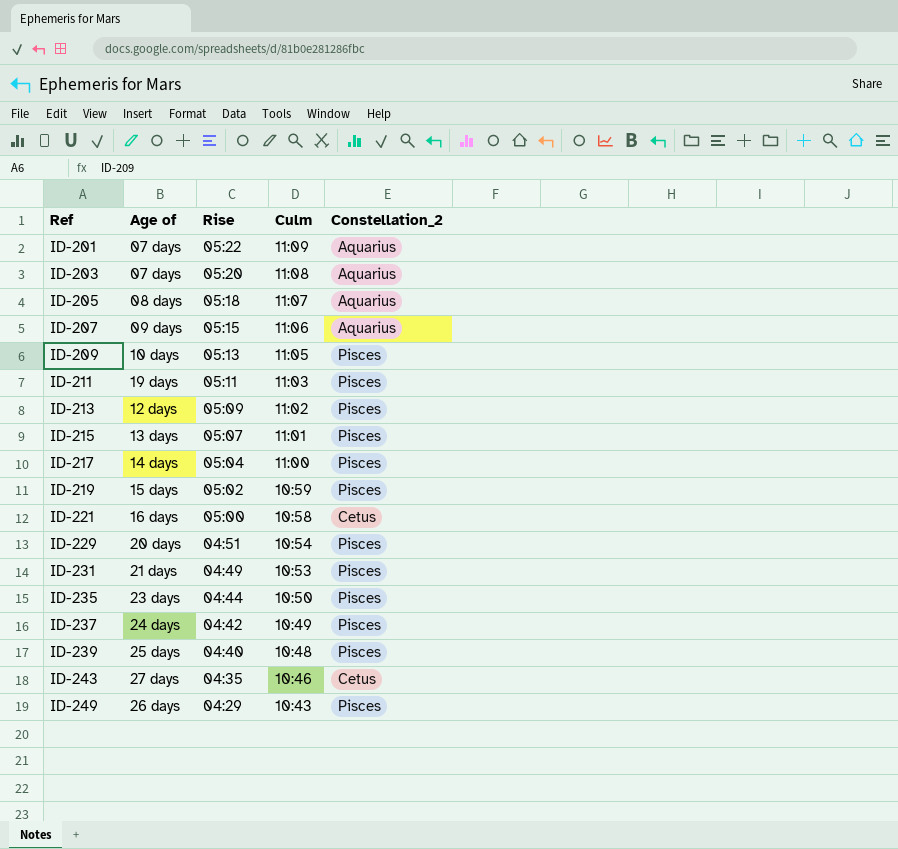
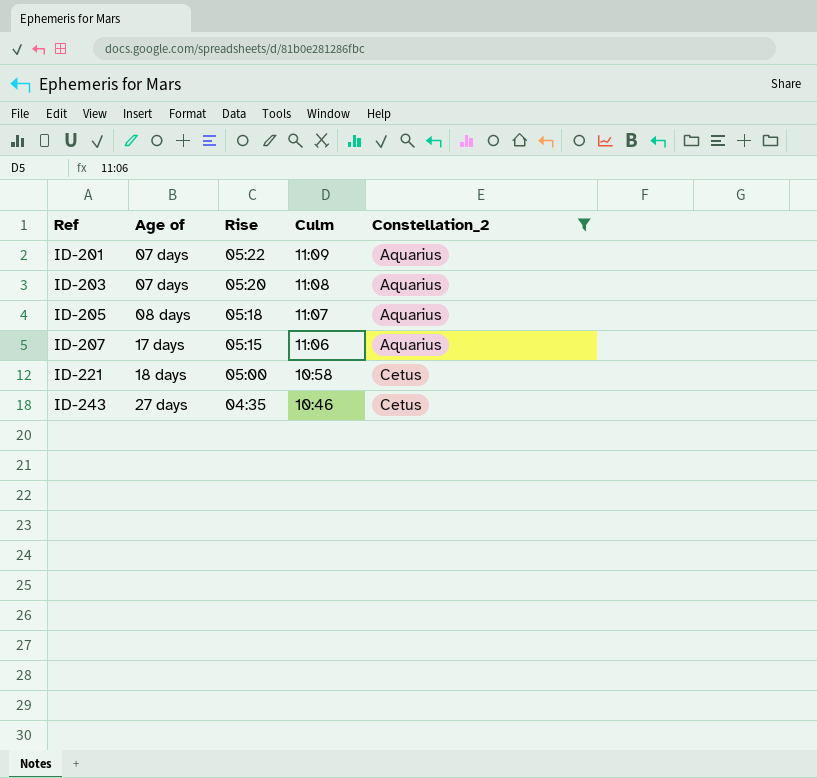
filter: none -> Constellation_2 != Pisces
ID-207 | Age of: 09 days -> 17 days
ID-221 | Age of: 16 days -> 18 days

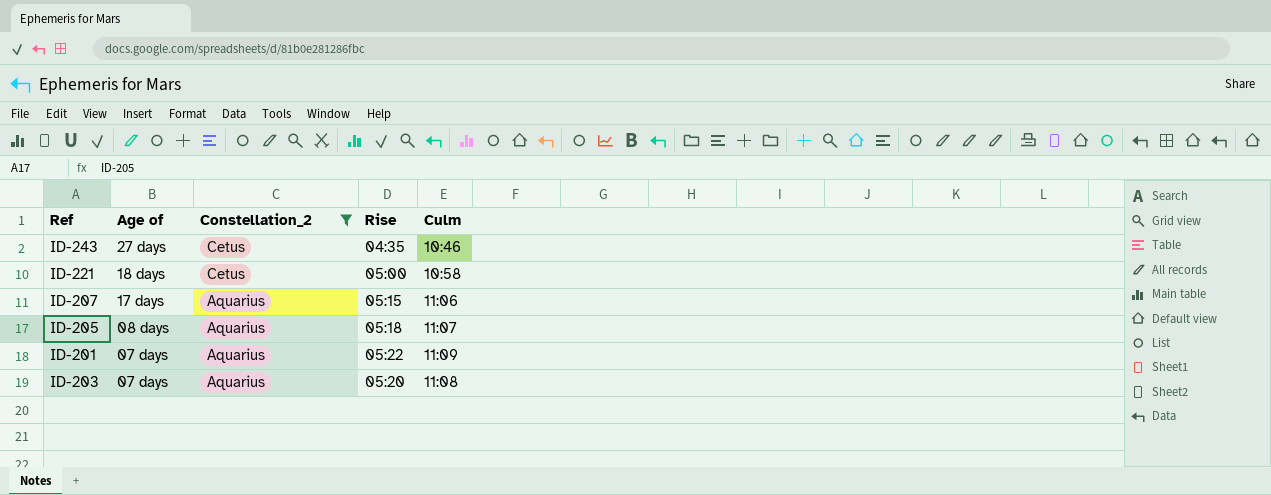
row order: Ref ascending -> Age of descending
column Constellation_2 | position: 5 -> 3

